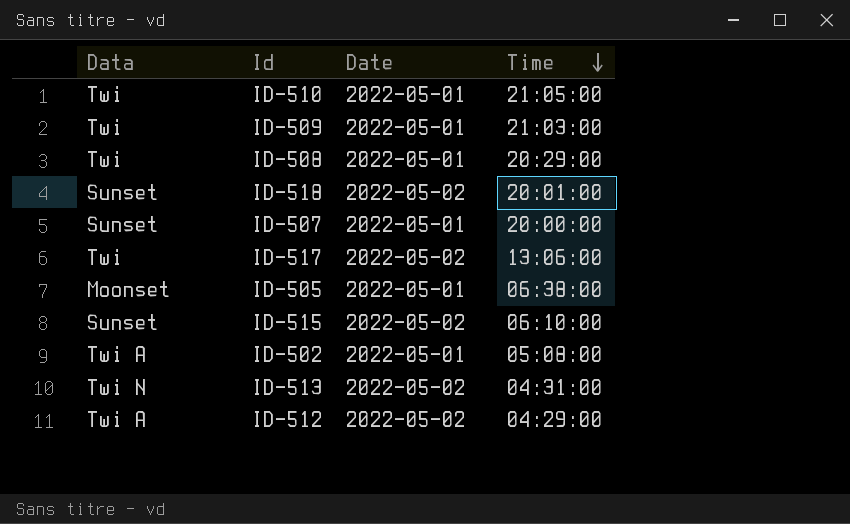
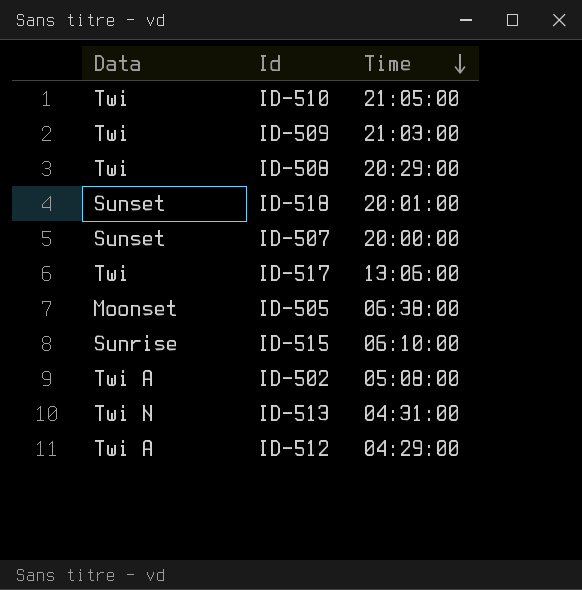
column Date | position: 3 -> none
ID-515 | Data: Sunset -> Sunrise

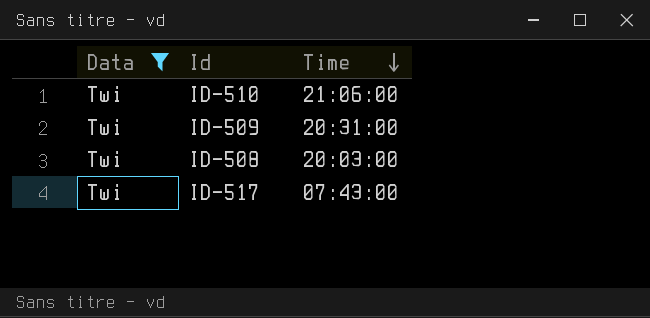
filter: none -> Data = Twi
ID-510 | Time: 21:05:00 -> 21:06:00
ID-509 | Time: 21:03:00 -> 20:31:00
ID-508 | Time: 20:29:00 -> 20:03:00
ID-517 | Time: 13:06:00 -> 07:43:00

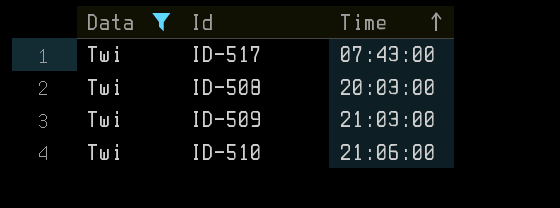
row order: Time descending -> Time ascending
ID-509 | Time: 20:31:00 -> 21:03:00

